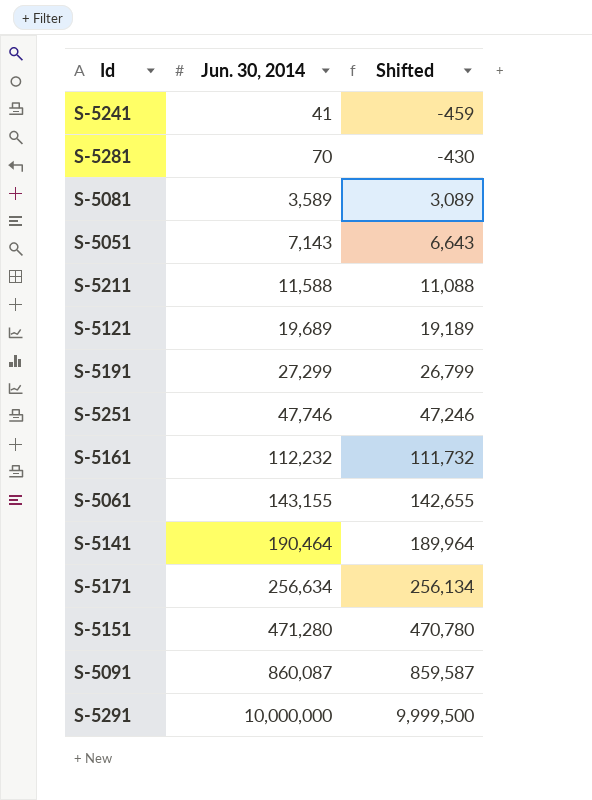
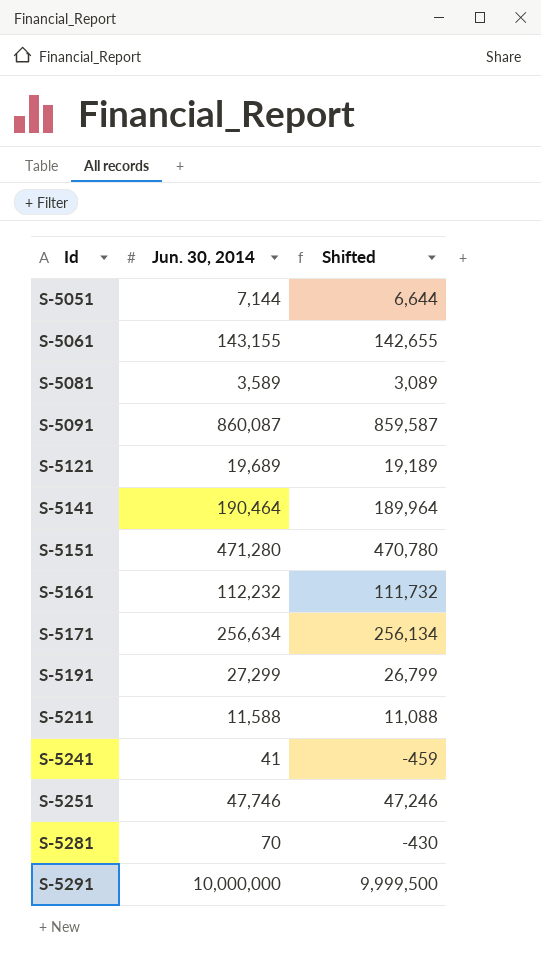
row order: Jun. 30, 2014 ascending -> Id ascending
S-5051 | Jun. 30, 2014: 7,143 -> 7,144
S-5051 | Shifted: 6,643 -> 6,644

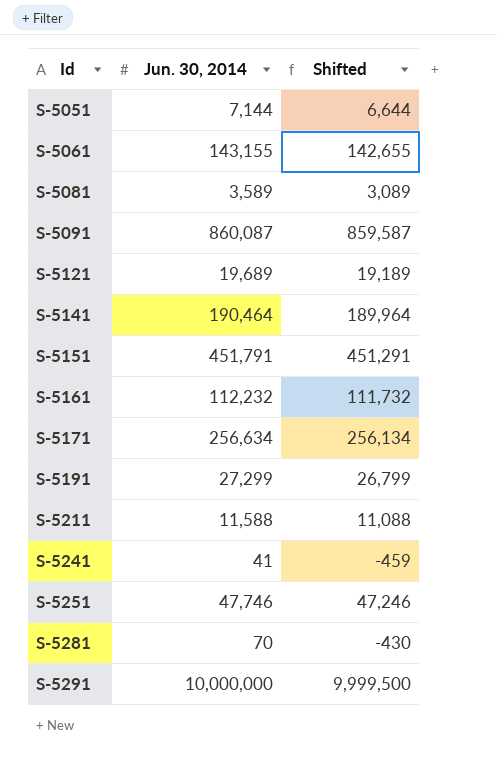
S-5151 | Jun. 30, 2014: 471,280 -> 451,791
S-5151 | Shifted: 470,780 -> 451,291

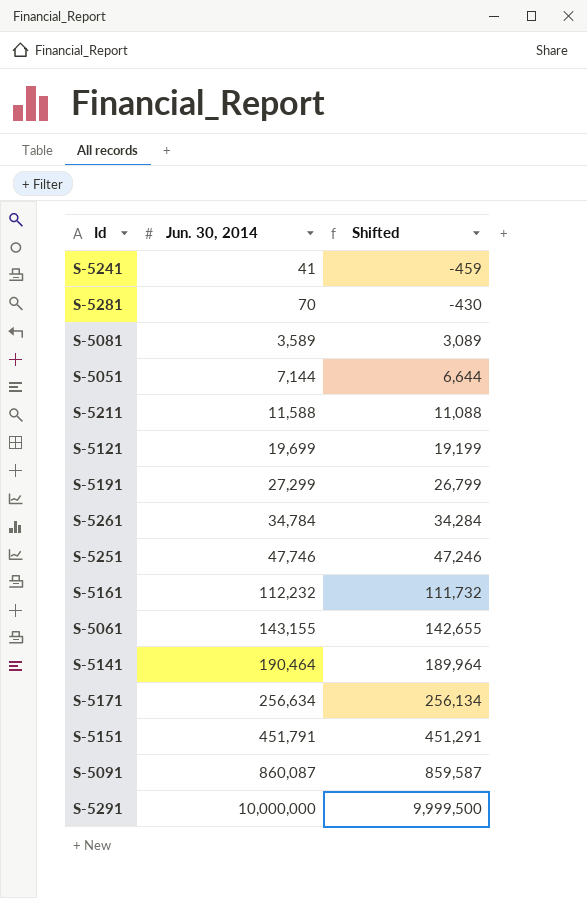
row order: Id ascending -> Jun. 30, 2014 ascending
S-5121 | Jun. 30, 2014: 19,689 -> 19,699
S-5121 | Shifted: 19,189 -> 19,199
row S-5261: none -> 34,784 | 34,284

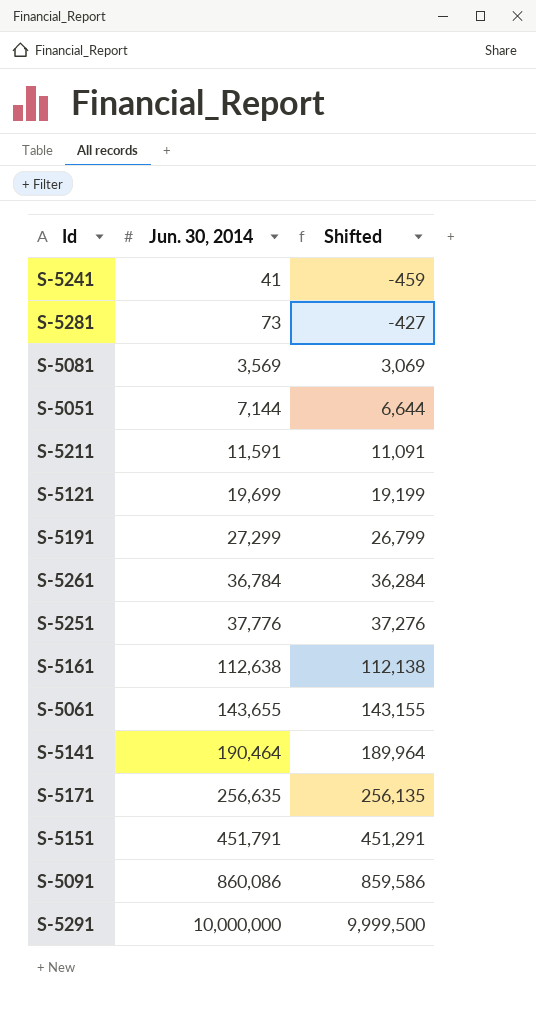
S-5281 | Jun. 30, 2014: 70 -> 73
S-5281 | Shifted: -430 -> -427
S-5081 | Jun. 30, 2014: 3,589 -> 3,569
S-5081 | Shifted: 3,089 -> 3,069
S-5211 | Jun. 30, 2014: 11,588 -> 11,591
S-5211 | Shifted: 11,088 -> 11,091
S-5261 | Jun. 30, 2014: 34,784 -> 36,784
S-5261 | Shifted: 34,284 -> 36,284
S-5251 | Jun. 30, 2014: 47,746 -> 37,776
S-5251 | Shifted: 47,246 -> 37,276
S-5161 | Jun. 30, 2014: 112,232 -> 112,638
S-5161 | Shifted: 111,732 -> 112,138
S-5061 | Jun. 30, 2014: 143,155 -> 143,655
S-5061 | Shifted: 142,655 -> 143,155
S-5171 | Jun. 30, 2014: 256,634 -> 256,635
S-5171 | Shifted: 256,134 -> 256,135
S-5091 | Jun. 30, 2014: 860,087 -> 860,086
S-5091 | Shifted: 859,587 -> 859,586

